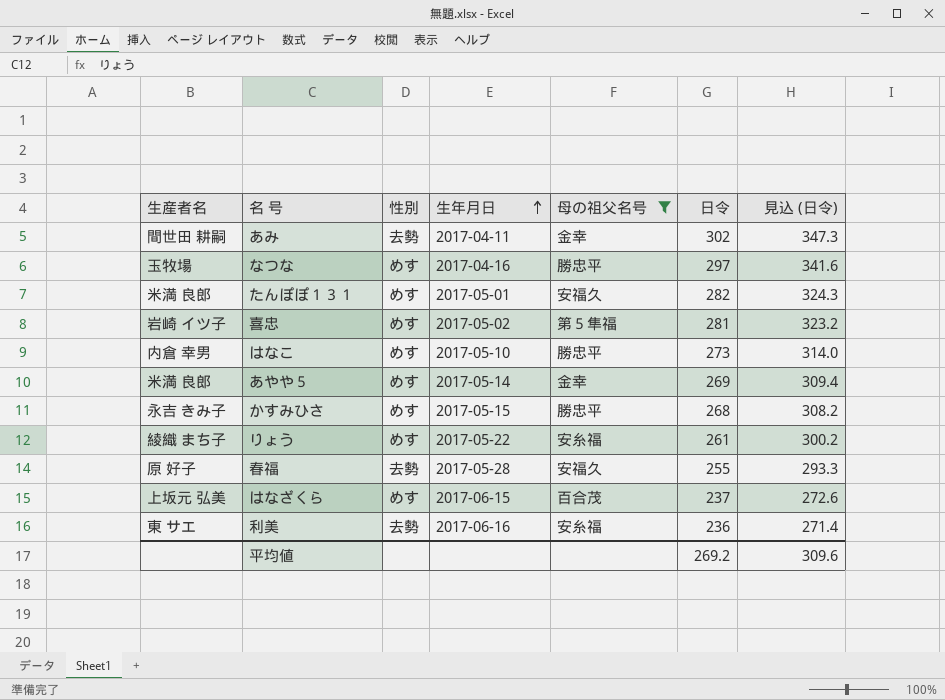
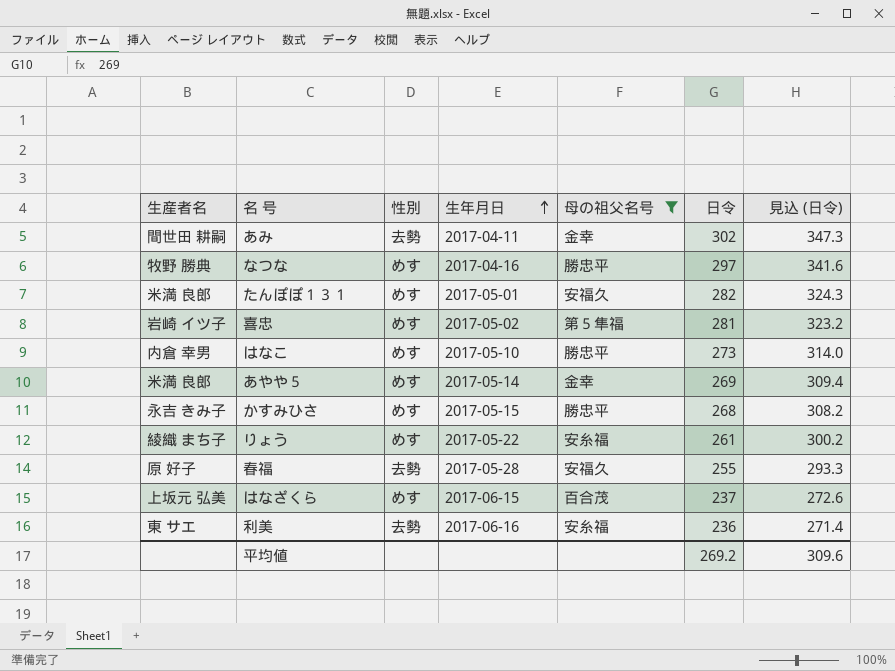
なつな | 生産者名: 玉牧場 -> 牧野 勝典

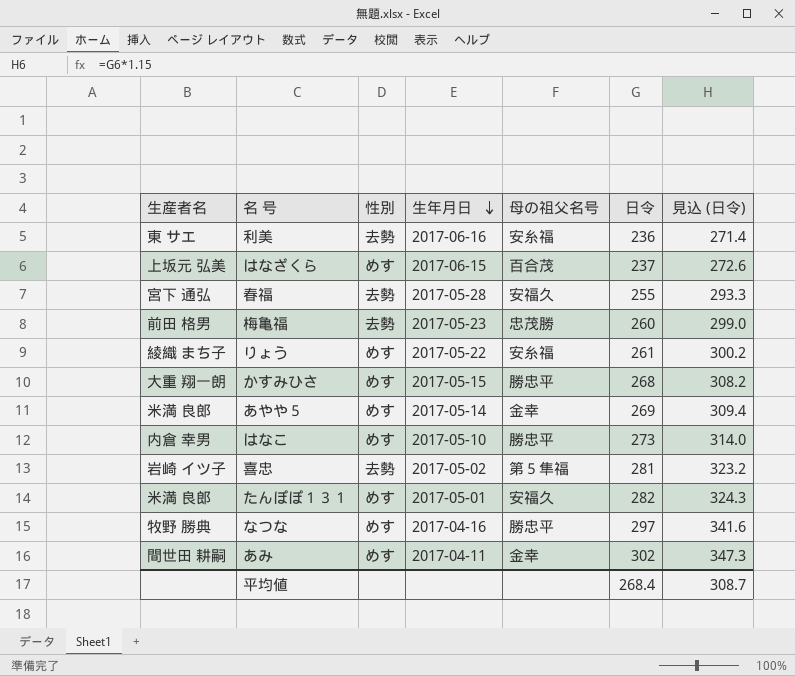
filter: 母の祖父名号 != 忠茂勝 -> none
row order: 生年月日 ascending -> 生年月日 descending
春福 | 生産者名: 原 好子 -> 宮下 通弘
かすみひさ | 生産者名: 永吉 きみ子 -> 大重 翔一朗
喜忠 | 性別: めす -> 去勢
あみ | 性別: 去勢 -> めす
平均値 | 日令: 269.2 -> 268.4
平均値 | 見込 (日令): 309.6 -> 308.7

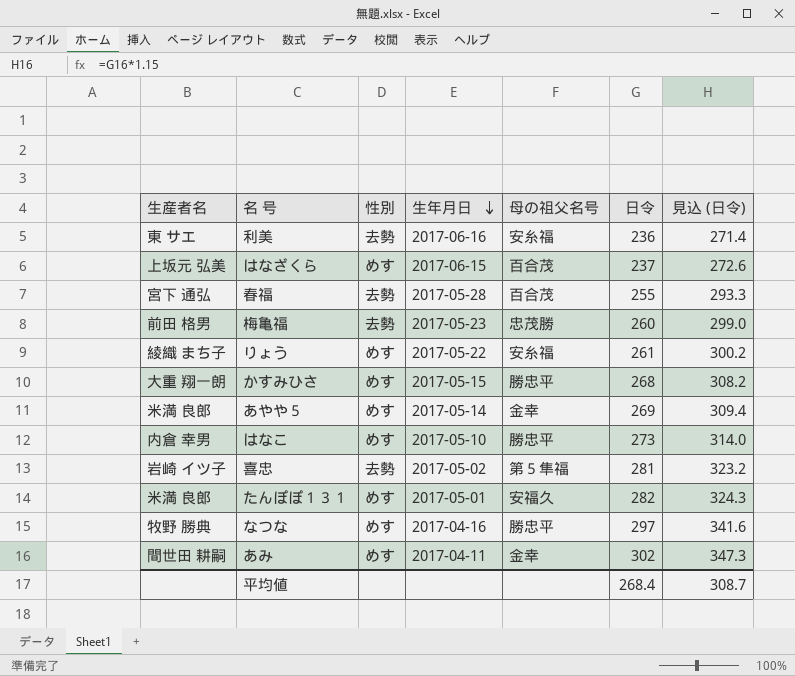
春福 | 母の祖父名号: 安福久 -> 百合茂

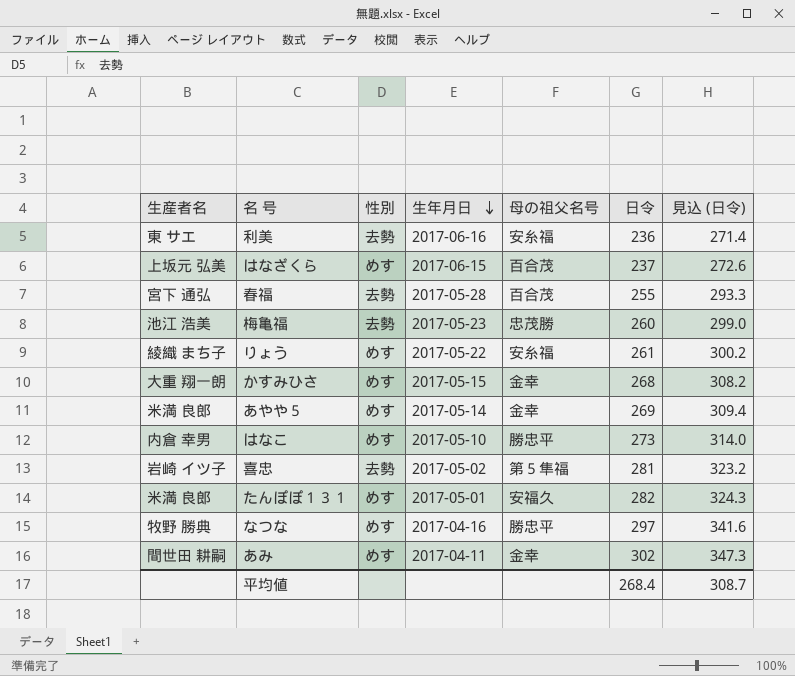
梅亀福 | 生産者名: 前田 格男 -> 池江 浩美
かすみひさ | 母の祖父名号: 勝忠平 -> 金幸

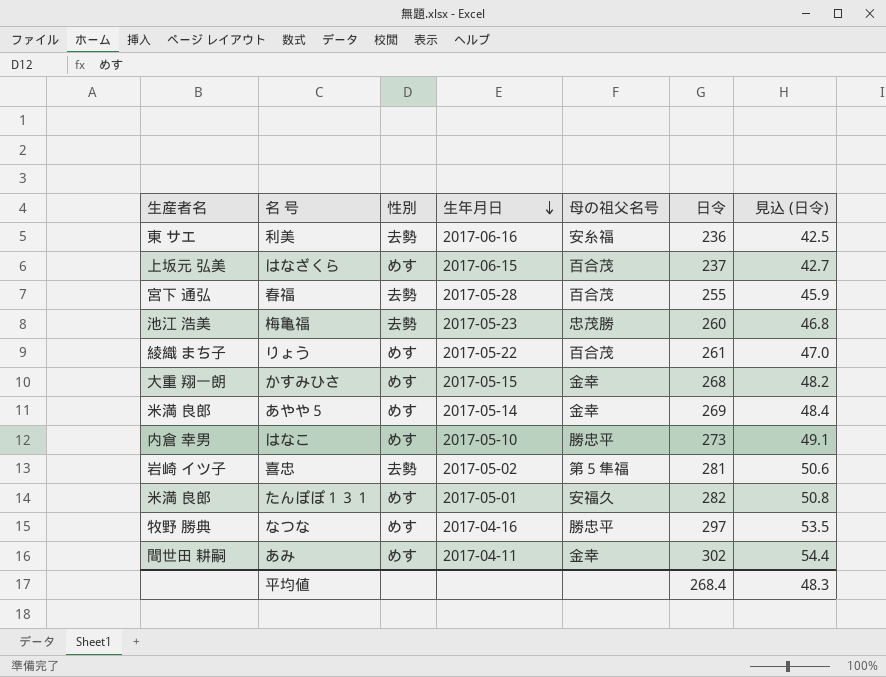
column 見込 (日令) | formula: [日令] * 1.15 -> [日令] * 0.18
りょう | 母の祖父名号: 安糸福 -> 百合茂
平均値 | 見込 (日令): 308.7 -> 48.3

